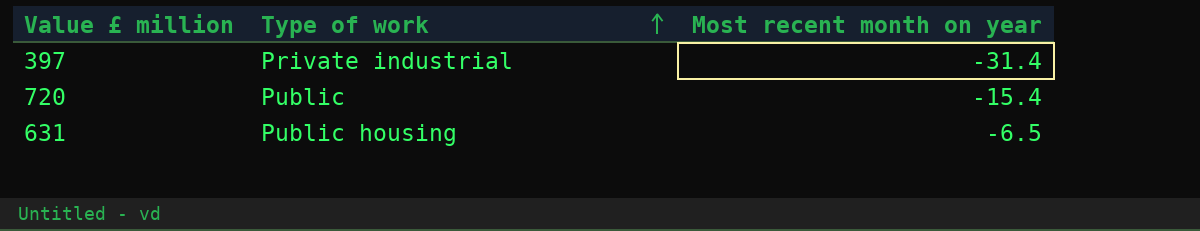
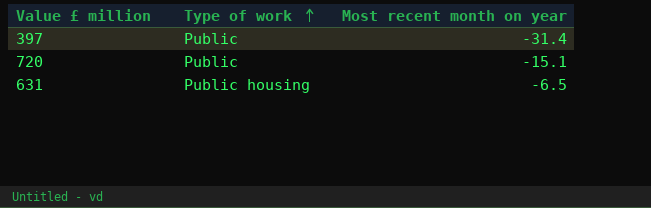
397 | Type of work: Private industrial -> Public
720 | Most recent month on year: -15.4 -> -15.1

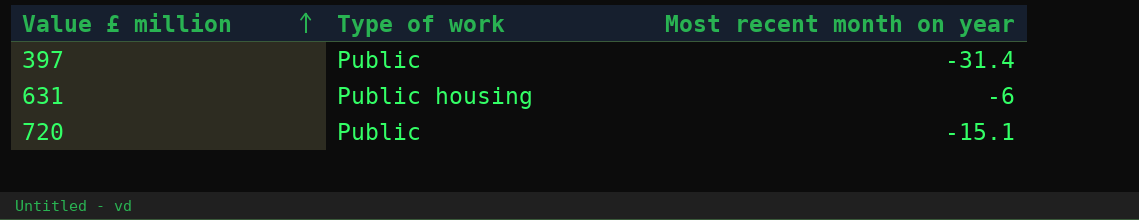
row order: Type of work ascending -> Value £ million ascending
631 | Most recent month on year: -6.5 -> -6

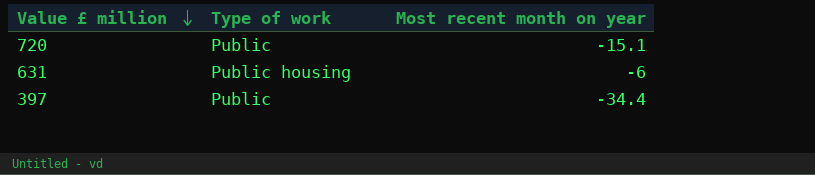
row order: Value £ million ascending -> Value £ million descending
397 | Most recent month on year: -31.4 -> -34.4

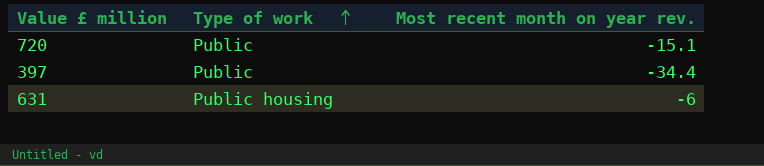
row order: Value £ million descending -> Type of work ascending
column name: Most recent month on year -> Most recent month on year rev.

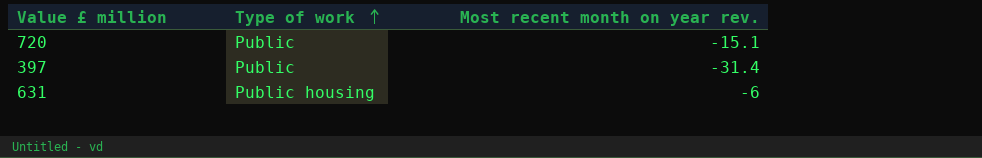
397 | Most recent month on year rev.: -34.4 -> -31.4

